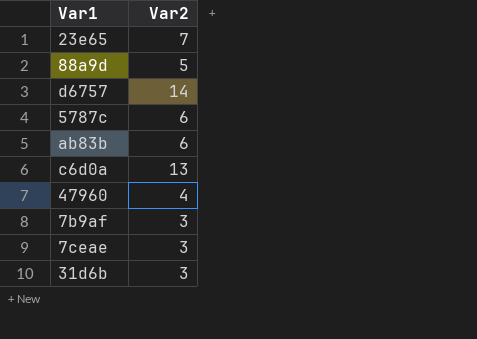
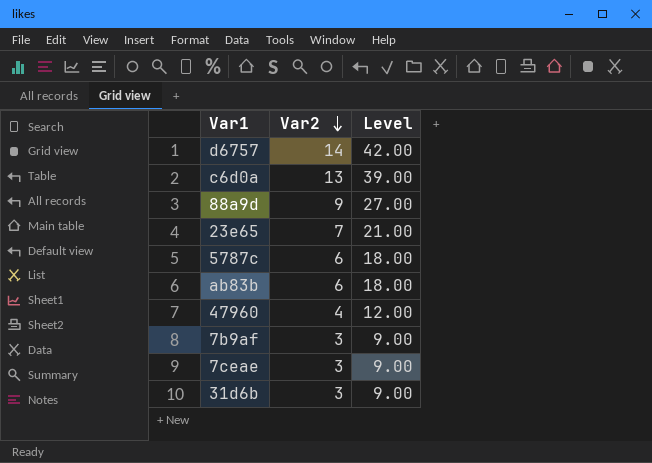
row order: none -> Var2 descending
column Level | formula: none -> [Var2] * 3
88a9d | Var2: 5 -> 9

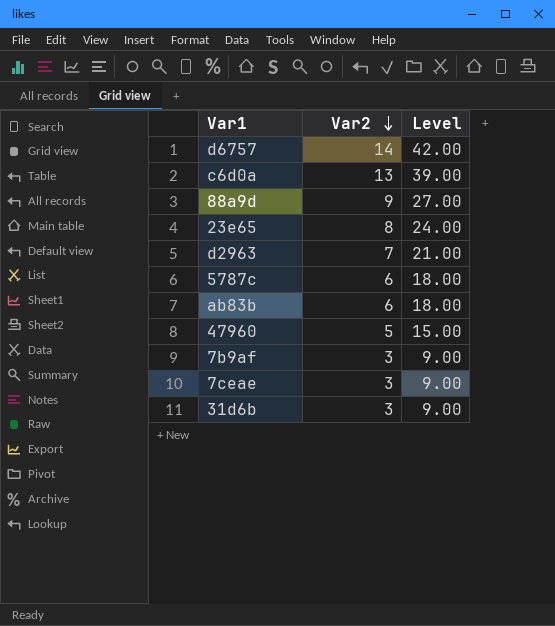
23e65 | Var2: 7 -> 8
23e65 | Level: 21.00 -> 24.00
row d2963: none -> 7 | 21.00
47960 | Var2: 4 -> 5
47960 | Level: 12.00 -> 15.00

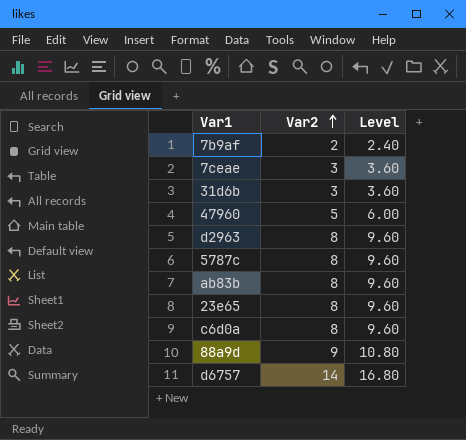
row order: Var2 descending -> Var2 ascending
column Level | formula: [Var2] * 3 -> [Var2] * 1.2
7b9af | Var2: 3 -> 2
d2963 | Var2: 7 -> 8
5787c | Var2: 6 -> 8
ab83b | Var2: 6 -> 8
c6d0a | Var2: 13 -> 8

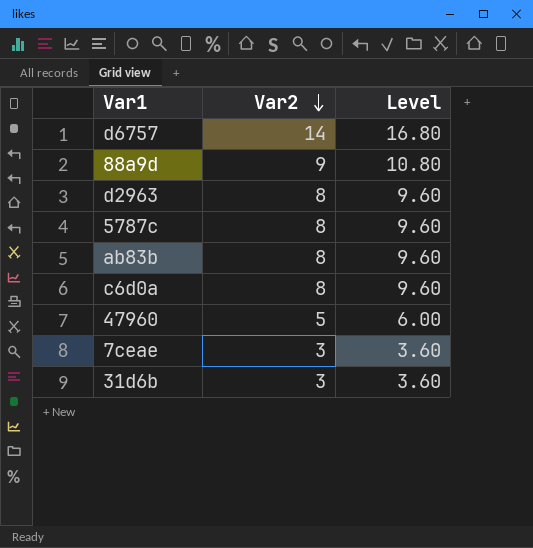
row order: Var2 ascending -> Var2 descending
row 7b9af: 2 | 2.40 -> none
row 23e65: 8 | 9.60 -> none

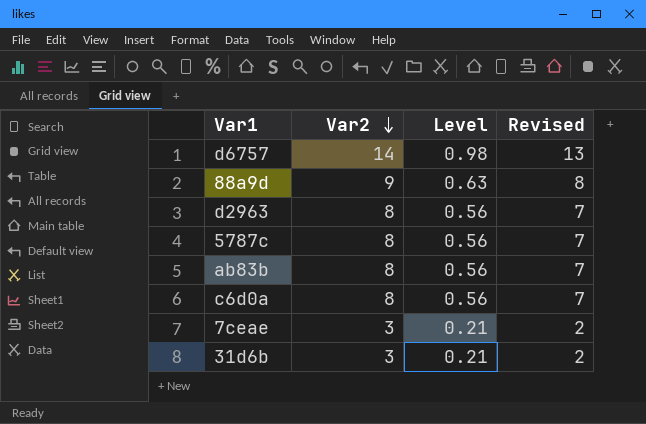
column Level | formula: [Var2] * 1.2 -> [Var2] * 0.07
column Revised | formula: none -> [Var2] - 1
row 47960: 5 | 6.00 -> none

